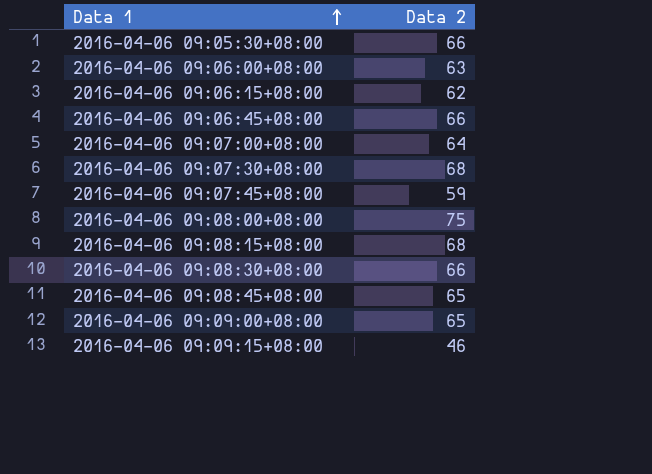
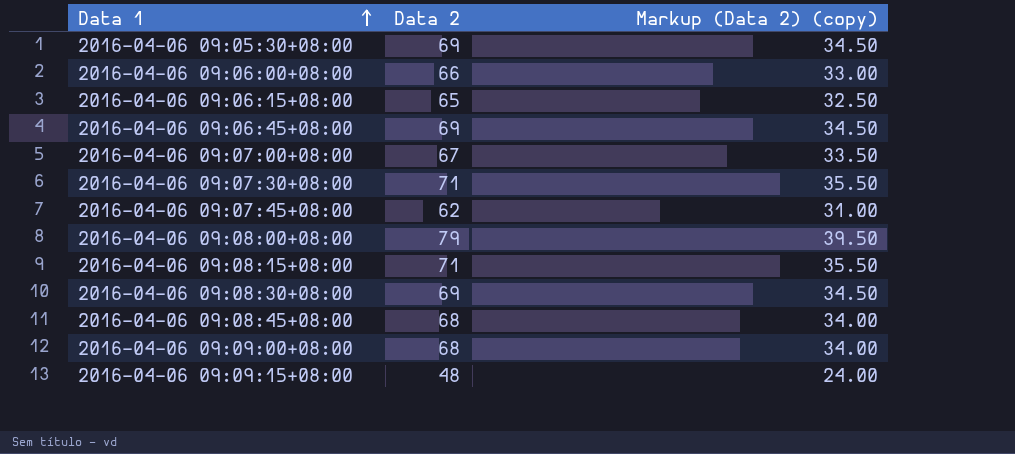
column Markup (Data 2) (copy) | formula: none -> [Data 2] * 0.5
2016-04-06 09:05:30+08:00 | Data 2: 66 -> 69
2016-04-06 09:06:00+08:00 | Data 2: 63 -> 66
2016-04-06 09:06:15+08:00 | Data 2: 62 -> 65
2016-04-06 09:06:45+08:00 | Data 2: 66 -> 69
2016-04-06 09:07:00+08:00 | Data 2: 64 -> 67
2016-04-06 09:07:30+08:00 | Data 2: 68 -> 71
2016-04-06 09:07:45+08:00 | Data 2: 59 -> 62
2016-04-06 09:08:00+08:00 | Data 2: 75 -> 79
2016-04-06 09:08:15+08:00 | Data 2: 68 -> 71
2016-04-06 09:08:30+08:00 | Data 2: 66 -> 69
2016-04-06 09:08:45+08:00 | Data 2: 65 -> 68
2016-04-06 09:09:00+08:00 | Data 2: 65 -> 68
2016-04-06 09:09:15+08:00 | Data 2: 46 -> 48

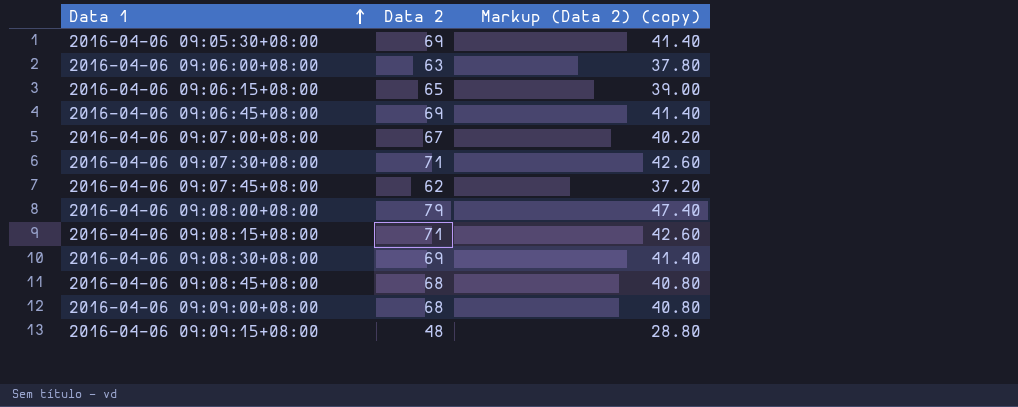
column Markup (Data 2) (copy) | formula: [Data 2] * 0.5 -> [Data 2] * 0.6
2016-04-06 09:06:00+08:00 | Data 2: 66 -> 63

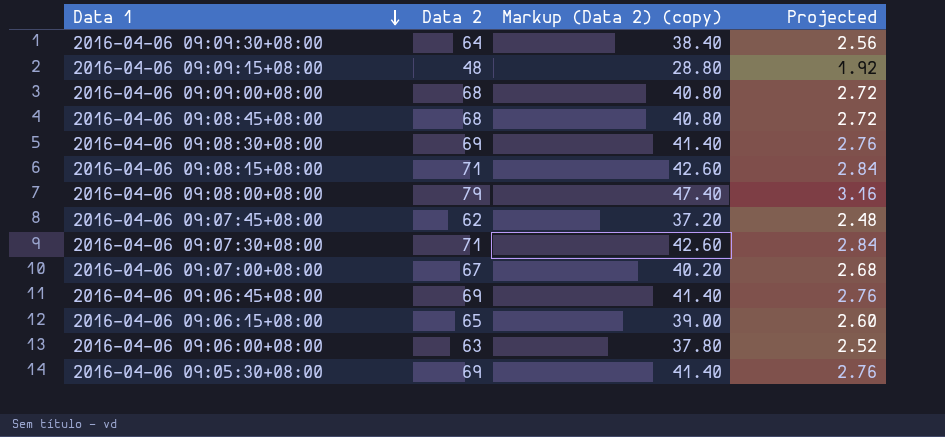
row order: Data 1 ascending -> Data 1 descending
column Projected | formula: none -> [Data 2] * 0.04
row 2016-04-06 09:09:30+08:00: none -> 64 | 38.40 | 2.56

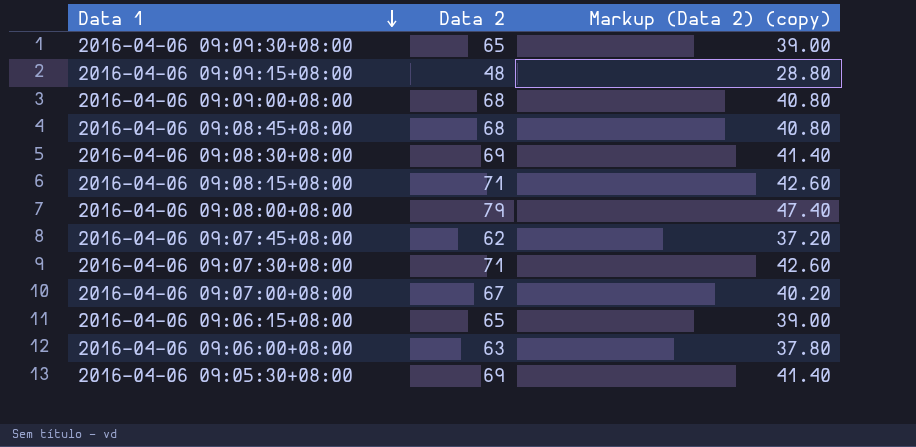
column Projected | formula: [Data 2] * 0.04 -> none
row 2016-04-06 09:06:45+08:00: 69 | 41.40 | 2.76 -> none
2016-04-06 09:09:30+08:00 | Data 2: 64 -> 65
2016-04-06 09:09:30+08:00 | Markup (Data 2) (copy): 38.40 -> 39.00

